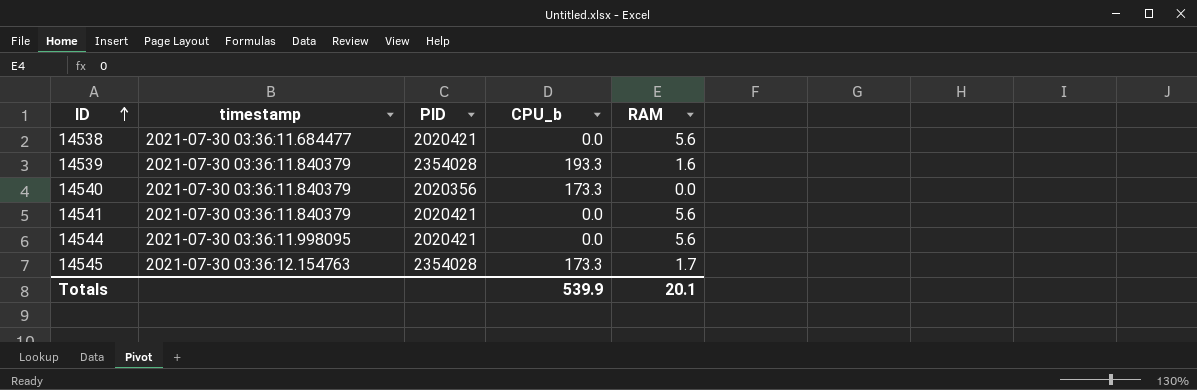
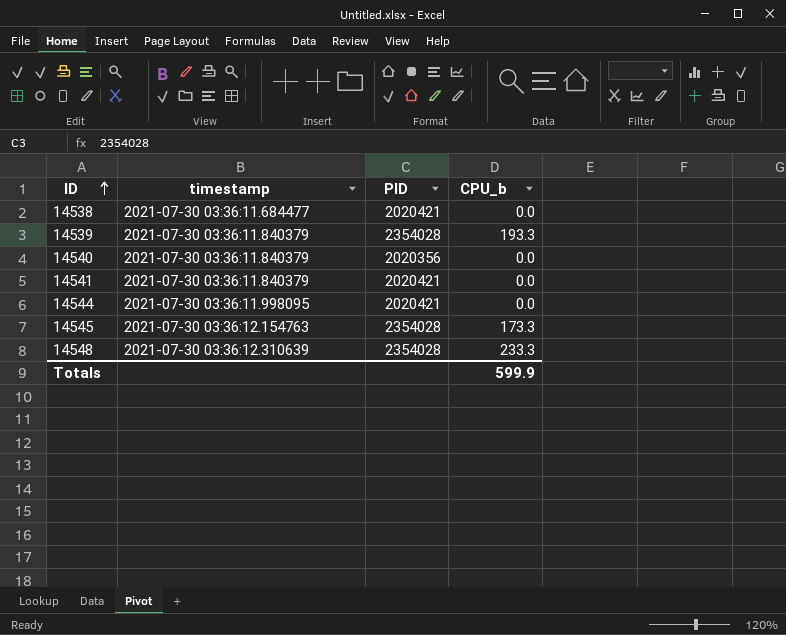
column RAM | position: 5 -> none
14540 | CPU_b: 173.3 -> 0.0
row 14548: none -> 2021-07-30 03:36:12.310639 | 2354028 | 233.3
Totals | CPU_b: 539.9 -> 599.9

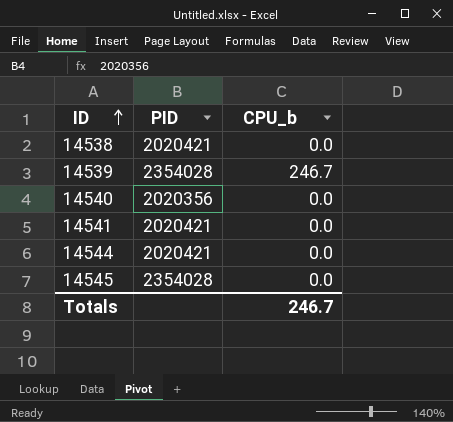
column timestamp | position: 2 -> none
row 14548: 2021-07-30 03:36:12.310639 | 2354028 | 233.3 -> none
14539 | CPU_b: 193.3 -> 246.7
14545 | CPU_b: 173.3 -> 0.0
Totals | CPU_b: 599.9 -> 246.7

